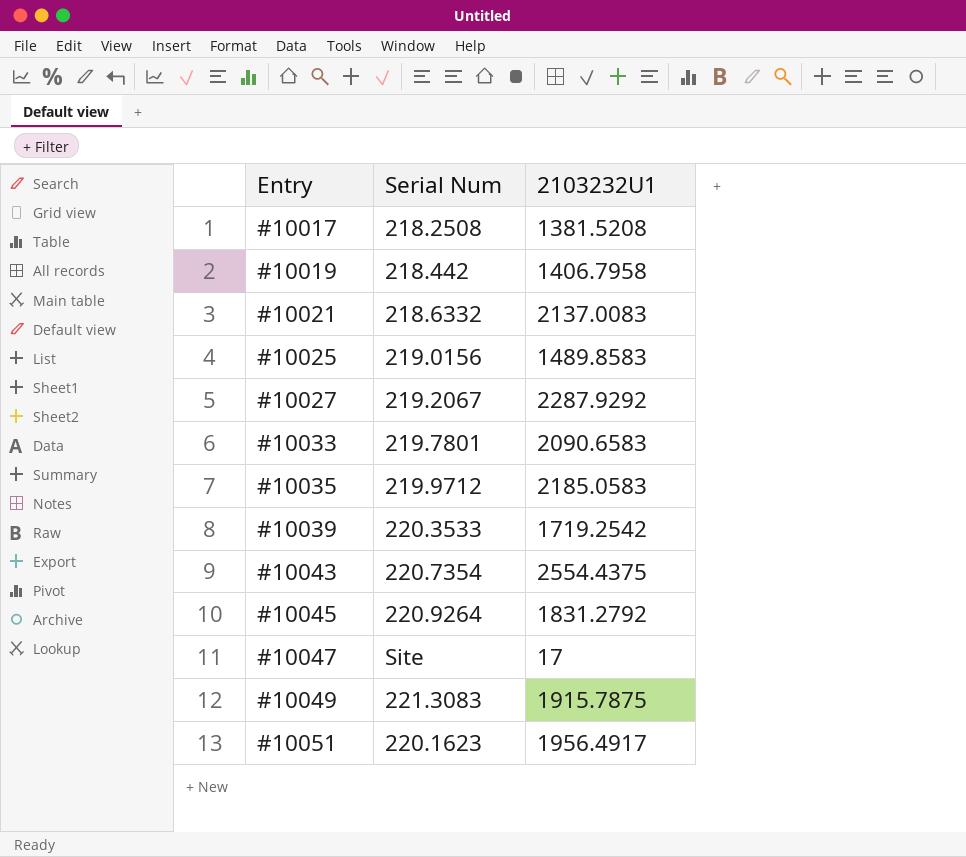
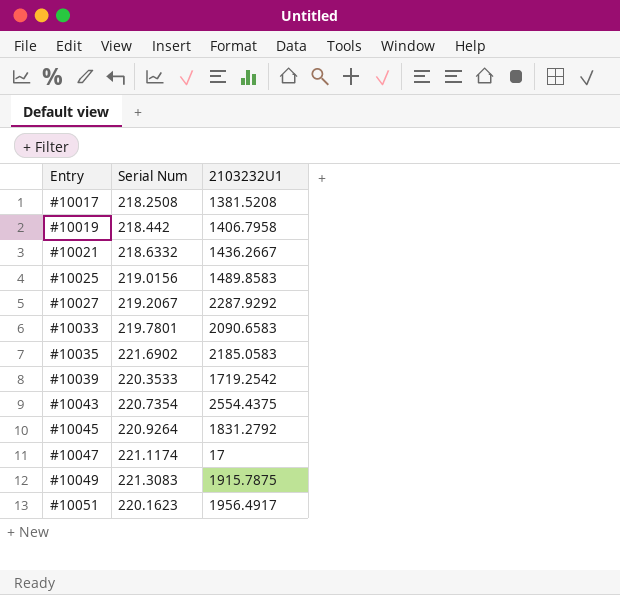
#10021 | 2103232U1: 2137.0083 -> 1436.2667
#10035 | Serial Num: 219.9712 -> 221.6902
#10047 | Serial Num: Site -> 221.1174

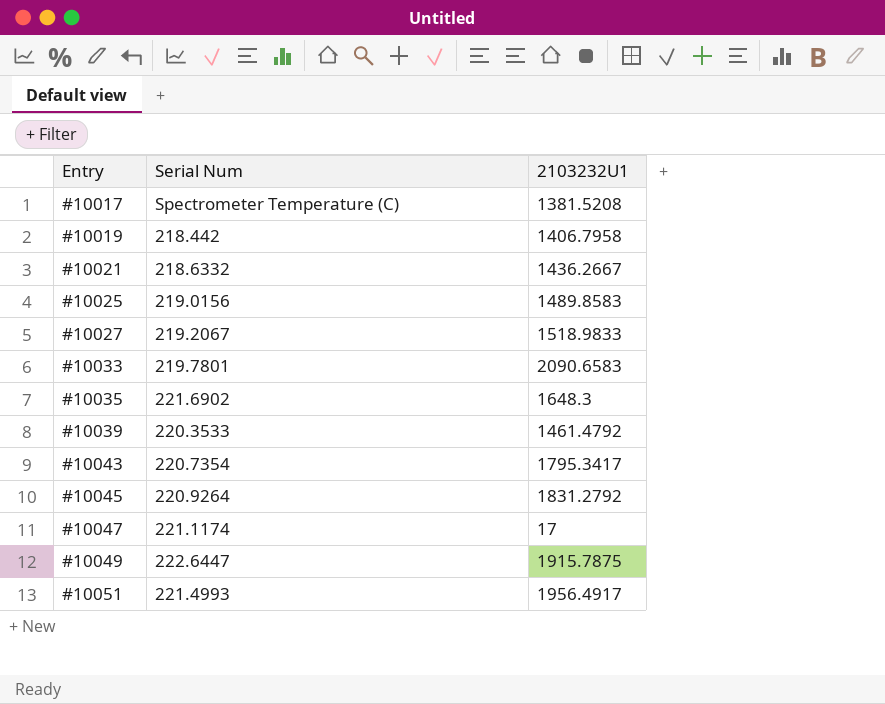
#10017 | Serial Num: 218.2508 -> Spectrometer Temperature (C)
#10027 | 2103232U1: 2287.9292 -> 1518.9833
#10035 | 2103232U1: 2185.0583 -> 1648.3
#10039 | 2103232U1: 1719.2542 -> 1461.4792
#10043 | 2103232U1: 2554.4375 -> 1795.3417
#10049 | Serial Num: 221.3083 -> 222.6447
#10051 | Serial Num: 220.1623 -> 221.4993

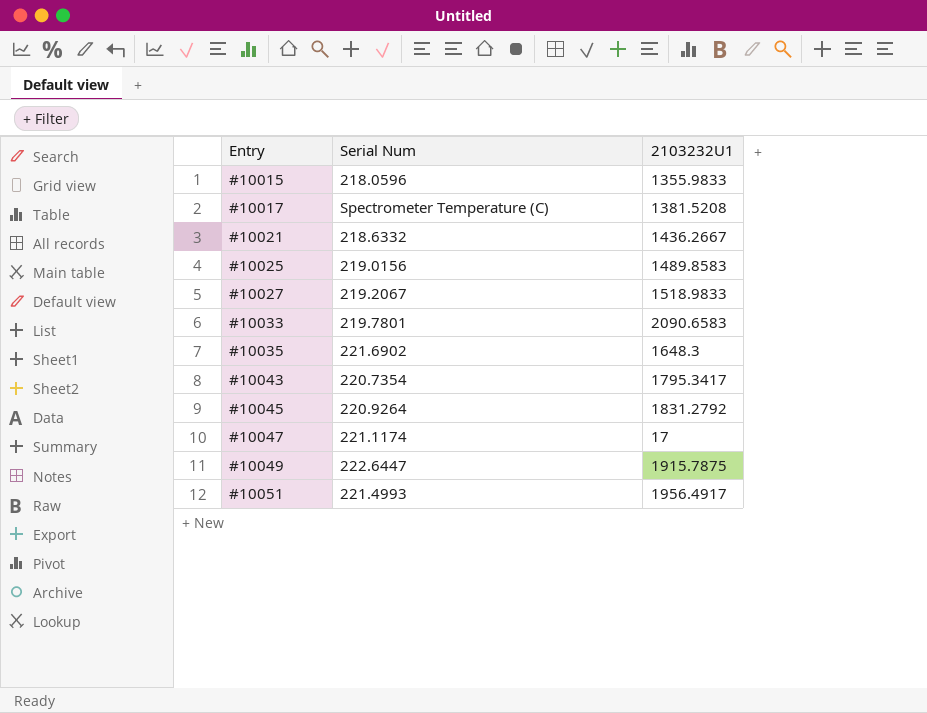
row #10019: 218.442 | 1406.7958 -> none
row #10039: 220.3533 | 1461.4792 -> none
row #10015: none -> 218.0596 | 1355.9833

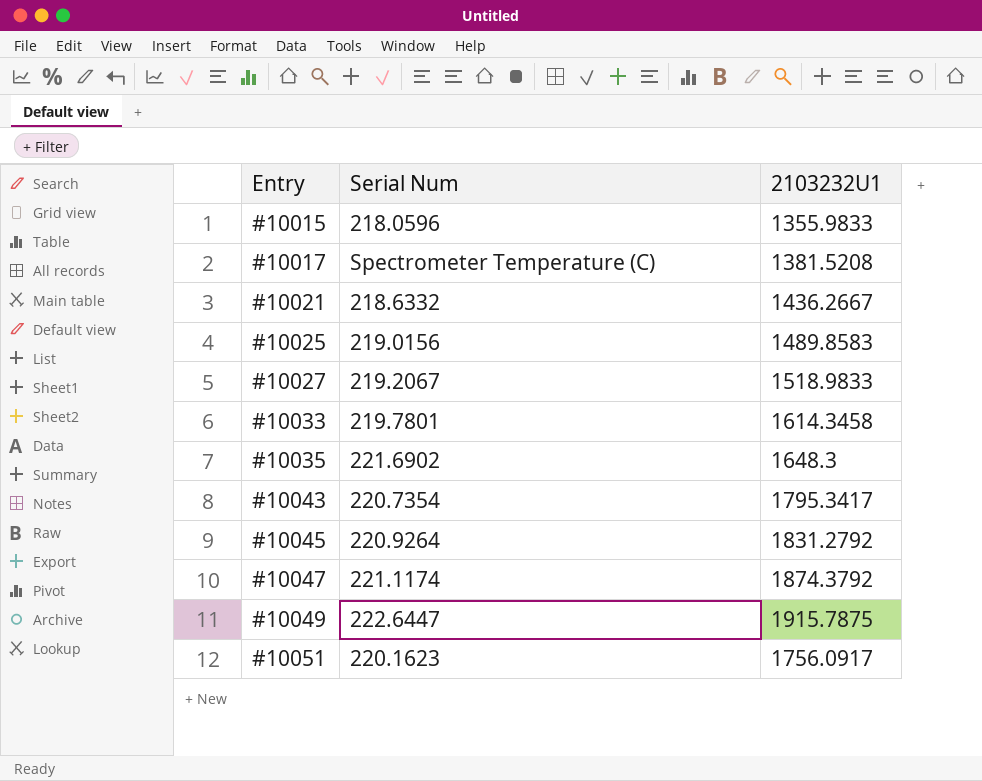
#10033 | 2103232U1: 2090.6583 -> 1614.3458
#10047 | 2103232U1: 17 -> 1874.3792
#10051 | Serial Num: 221.4993 -> 220.1623
#10051 | 2103232U1: 1956.4917 -> 1756.0917

